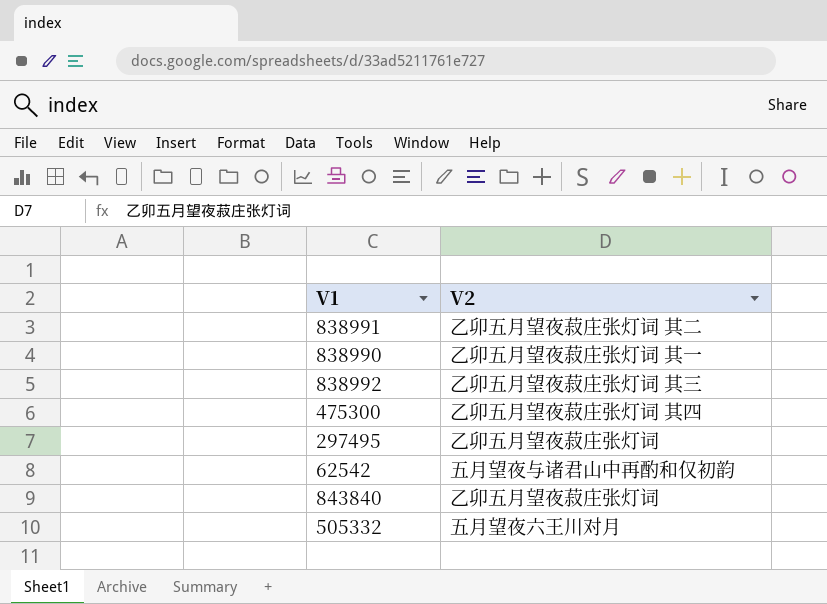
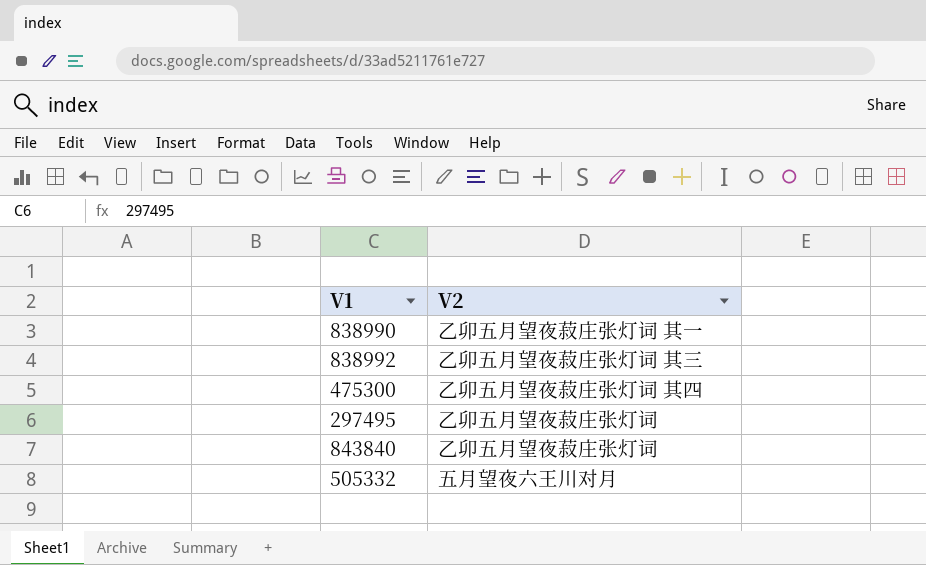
row 838991: 乙卯五月望夜菽庄张灯词 其二 -> none
row 62542: 五月望夜与诸君山中再酌和仅初韵 -> none

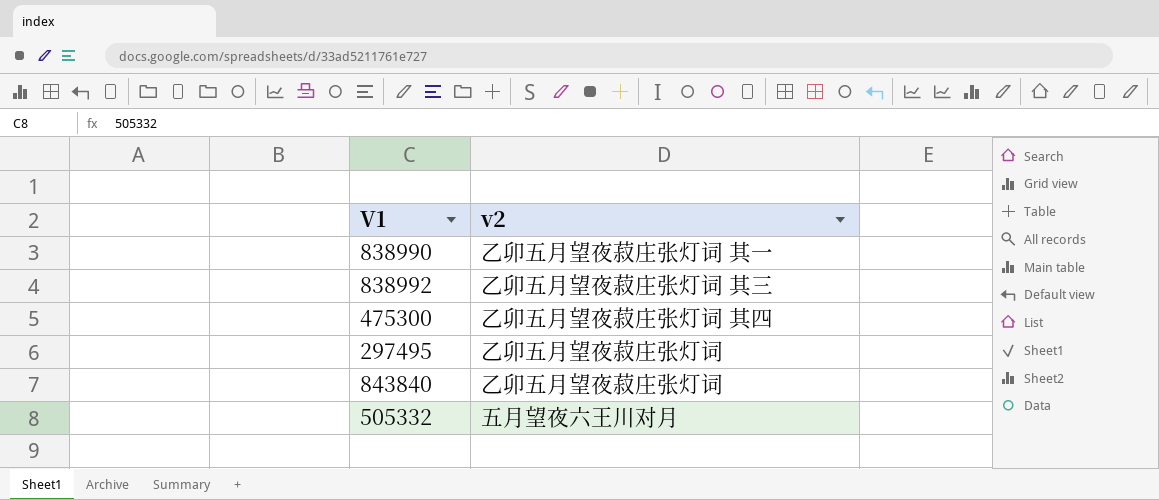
column name: V2 -> v2

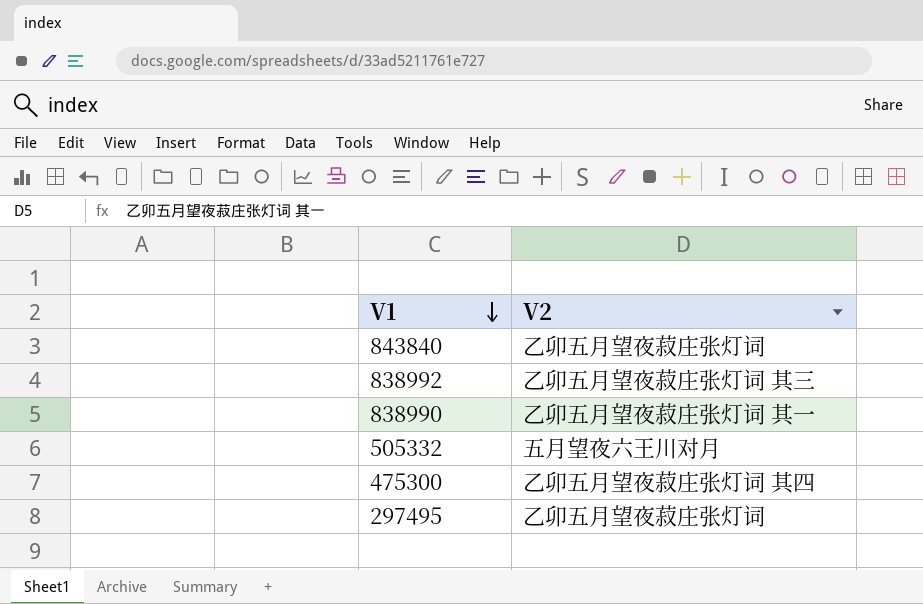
row order: none -> V1 descending
column name: v2 -> V2

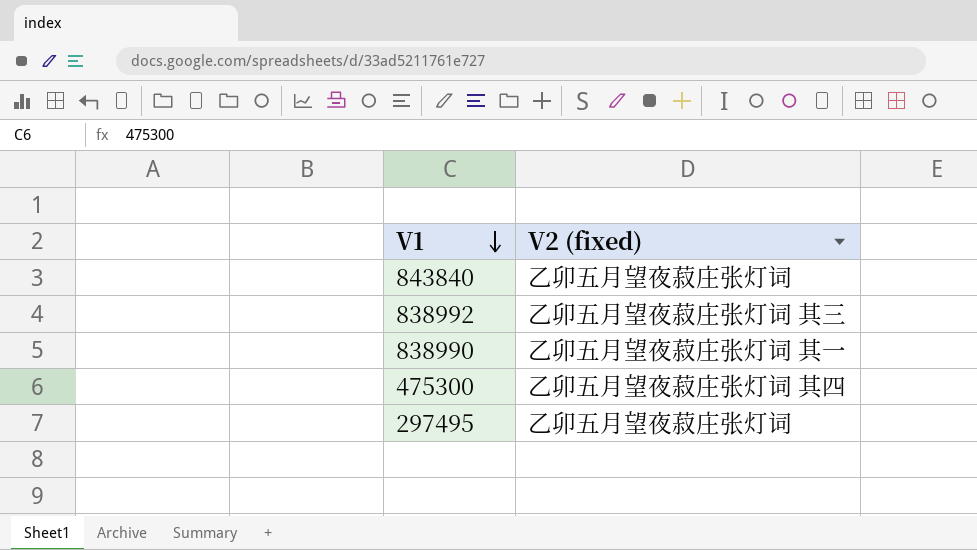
column name: V2 -> V2 (fixed)
row 505332: 五月望夜六王川对月 -> none

